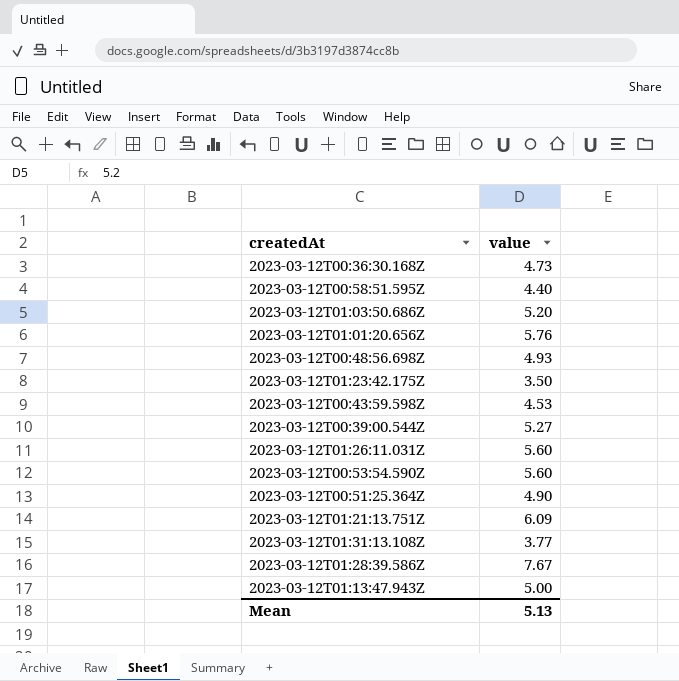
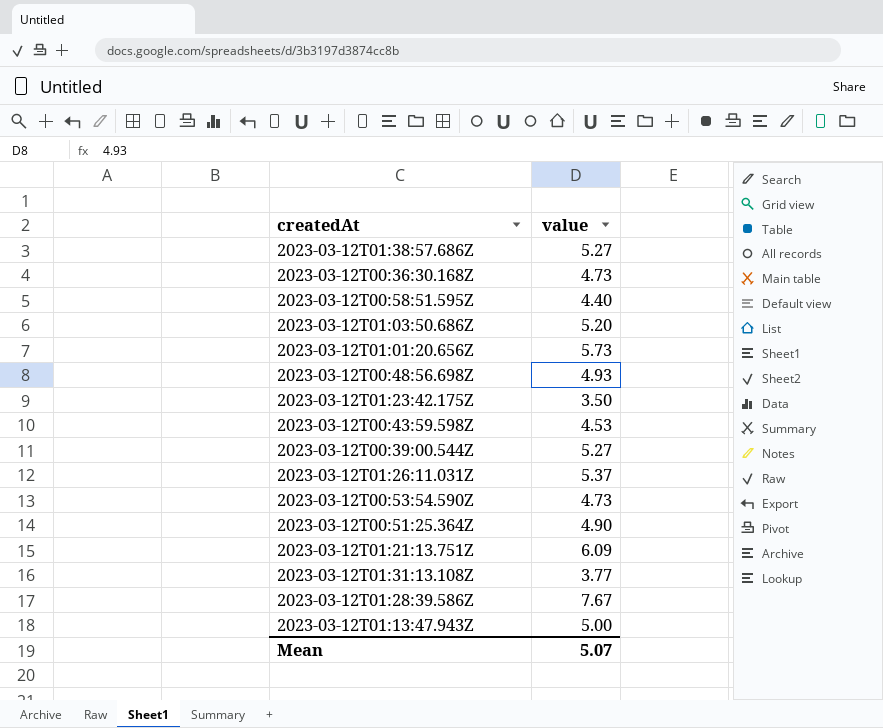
row 2023-03-12T01:38:57.686Z: none -> 5.27
2023-03-12T01:01:20.656Z | value: 5.76 -> 5.73
2023-03-12T01:26:11.031Z | value: 5.60 -> 5.37
2023-03-12T00:53:54.590Z | value: 5.60 -> 4.73
Mean | value: 5.13 -> 5.07

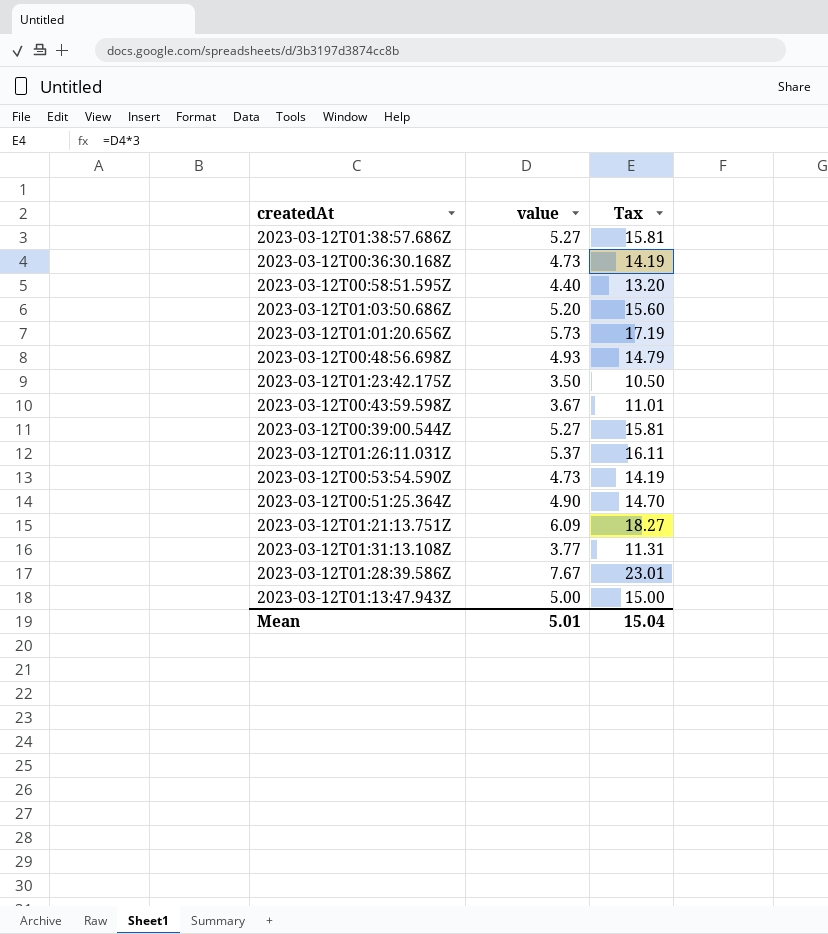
column Tax | formula: none -> [value] * 3
2023-03-12T00:43:59.598Z | value: 4.53 -> 3.67
Mean | value: 5.07 -> 5.01

